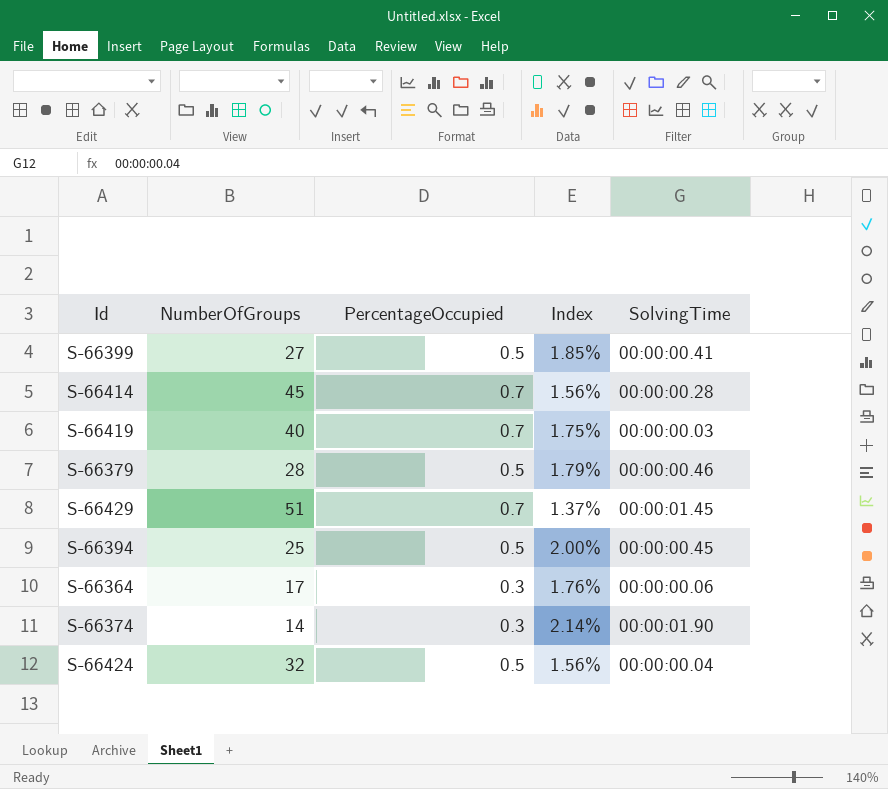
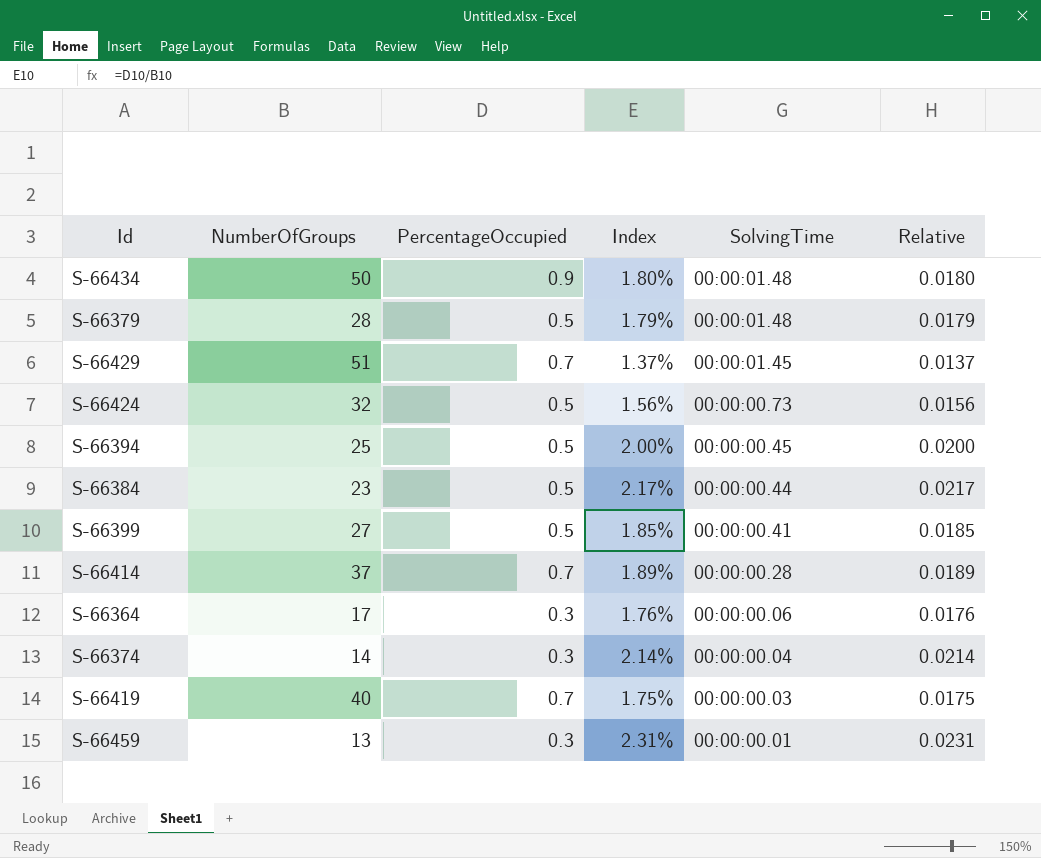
row order: none -> SolvingTime descending
column Relative | formula: none -> [PercentageOccupied] / [NumberOfGroups]
row S-66434: none -> 50 | 0.9 | 1.80% | 00:00:01.48 | 0.0180
S-66379 | SolvingTime: 00:00:00.46 -> 00:00:01.48
S-66424 | SolvingTime: 00:00:00.04 -> 00:00:00.73
row S-66384: none -> 23 | 0.5 | 2.17% | 00:00:00.44 | 0.0217
S-66414 | NumberOfGroups: 45 -> 37
S-66414 | Index: 1.56% -> 1.89%
S-66374 | SolvingTime: 00:00:01.90 -> 00:00:00.04
row S-66459: none -> 13 | 0.3 | 2.31% | 00:00:00.01 | 0.0231

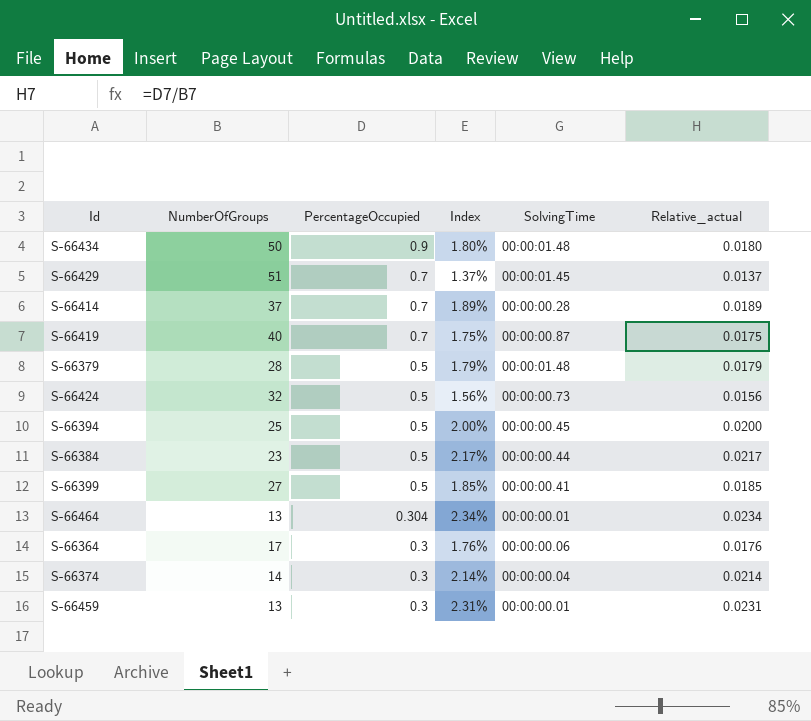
row order: SolvingTime descending -> PercentageOccupied descending
column name: Relative -> Relative_actual
S-66419 | SolvingTime: 00:00:00.03 -> 00:00:00.87
row S-66464: none -> 13 | 0.304 | 2.34% | 00:00:00.01 | 0.0234

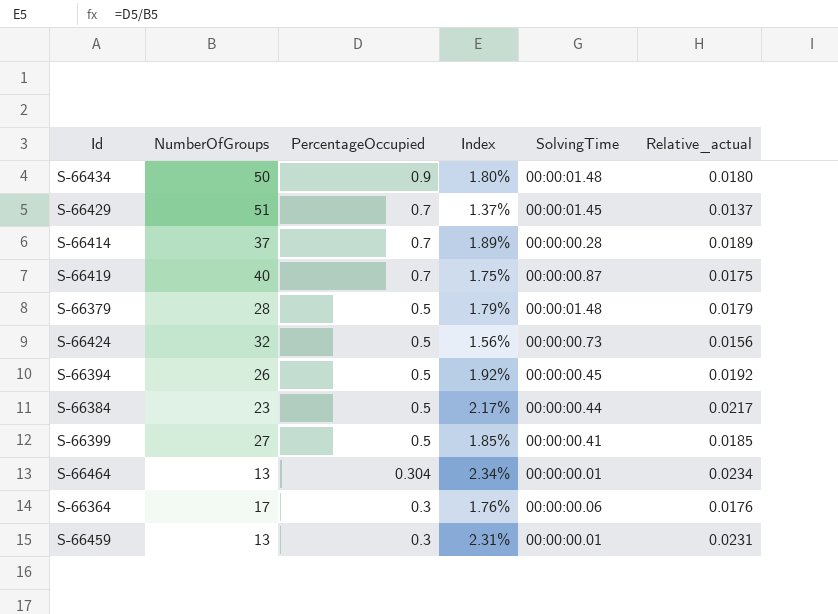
row S-66374: 14 | 0.3 | 2.14% | 00:00:00.04 | 0.0214 -> none
S-66394 | NumberOfGroups: 25 -> 26
S-66394 | Index: 2.00% -> 1.92%
S-66394 | Relative_actual: 0.0200 -> 0.0192

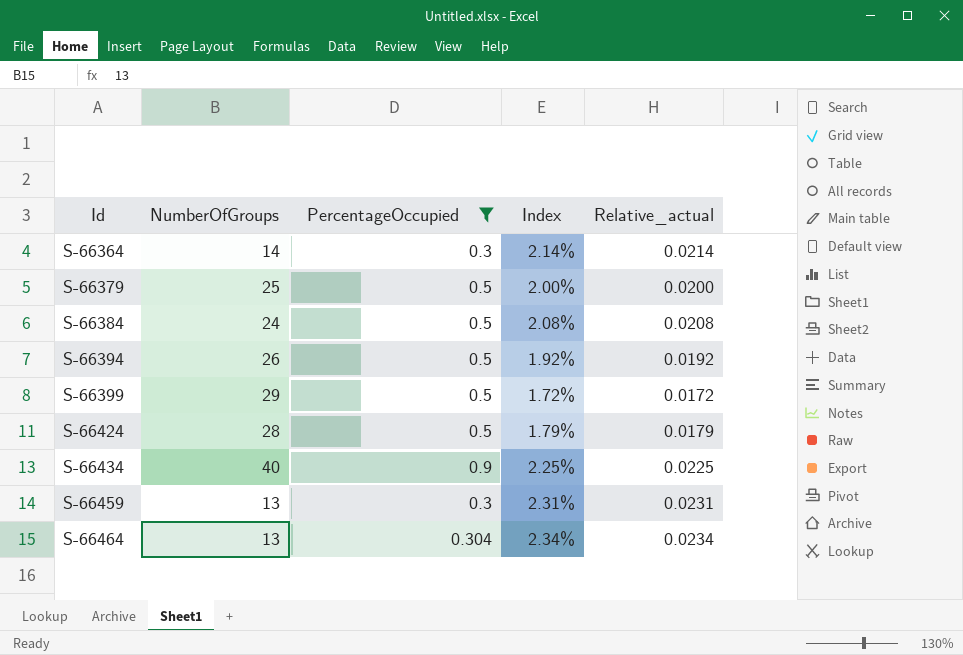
filter: none -> PercentageOccupied != 0.7
row order: PercentageOccupied descending -> Id ascending
column SolvingTime | position: 5 -> none
S-66364 | NumberOfGroups: 17 -> 14
S-66364 | Index: 1.76% -> 2.14%
S-66364 | Relative_actual: 0.0176 -> 0.0214
S-66379 | NumberOfGroups: 28 -> 25
S-66379 | Index: 1.79% -> 2.00%
S-66379 | Relative_actual: 0.0179 -> 0.0200
S-66384 | NumberOfGroups: 23 -> 24
S-66384 | Index: 2.17% -> 2.08%
S-66384 | Relative_actual: 0.0217 -> 0.0208
S-66399 | NumberOfGroups: 27 -> 29
S-66399 | Index: 1.85% -> 1.72%
S-66399 | Relative_actual: 0.0185 -> 0.0172
S-66424 | NumberOfGroups: 32 -> 28
S-66424 | Index: 1.56% -> 1.79%
S-66424 | Relative_actual: 0.0156 -> 0.0179
S-66434 | NumberOfGroups: 50 -> 40
S-66434 | Index: 1.80% -> 2.25%
S-66434 | Relative_actual: 0.0180 -> 0.0225

